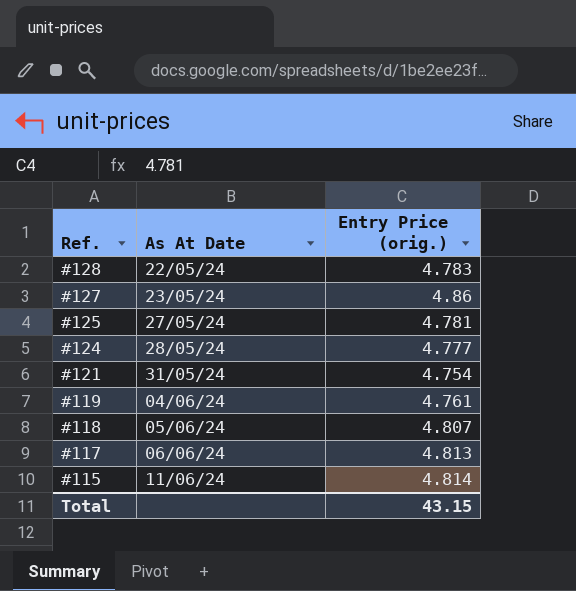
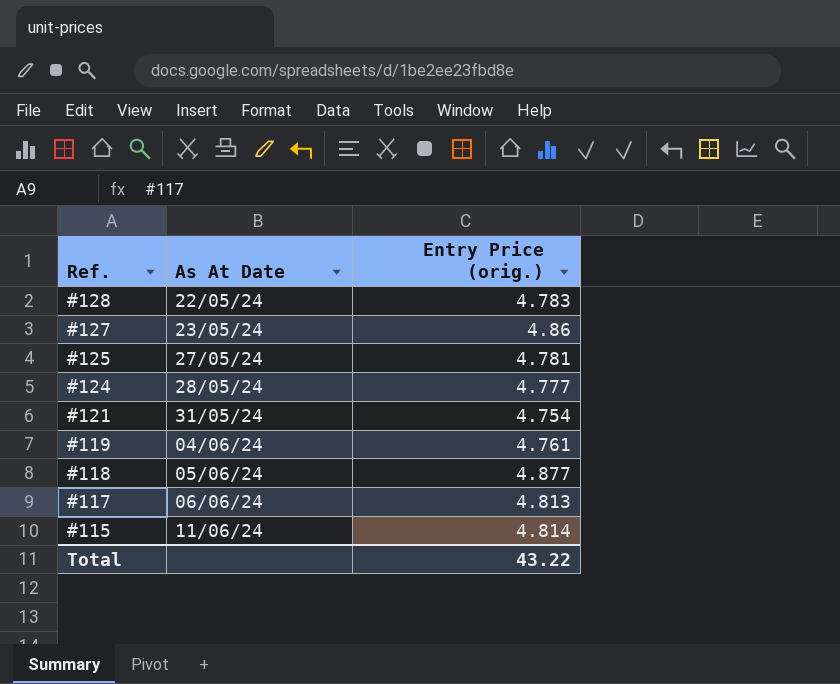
#118 | Entry Price (orig.): 4.807 -> 4.877
Total | Entry Price (orig.): 43.15 -> 43.22

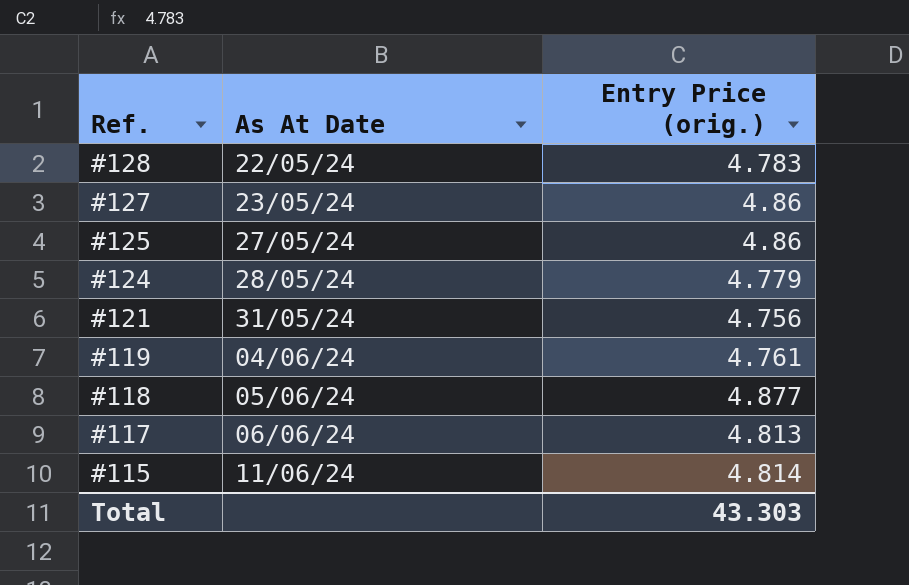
#125 | Entry Price (orig.): 4.781 -> 4.86
#124 | Entry Price (orig.): 4.777 -> 4.779
#121 | Entry Price (orig.): 4.754 -> 4.756
Total | Entry Price (orig.): 43.22 -> 43.303

